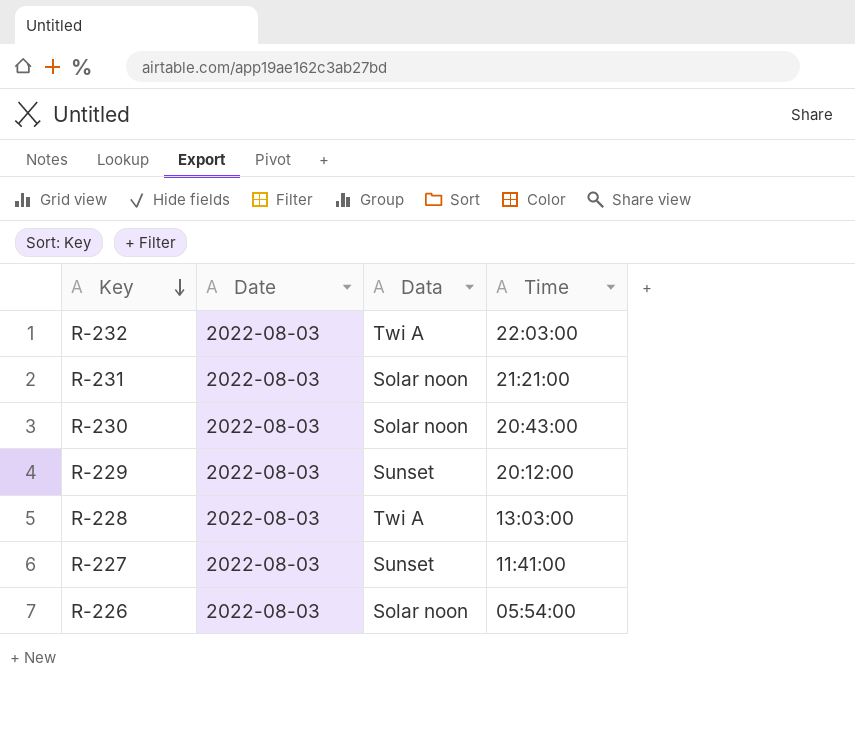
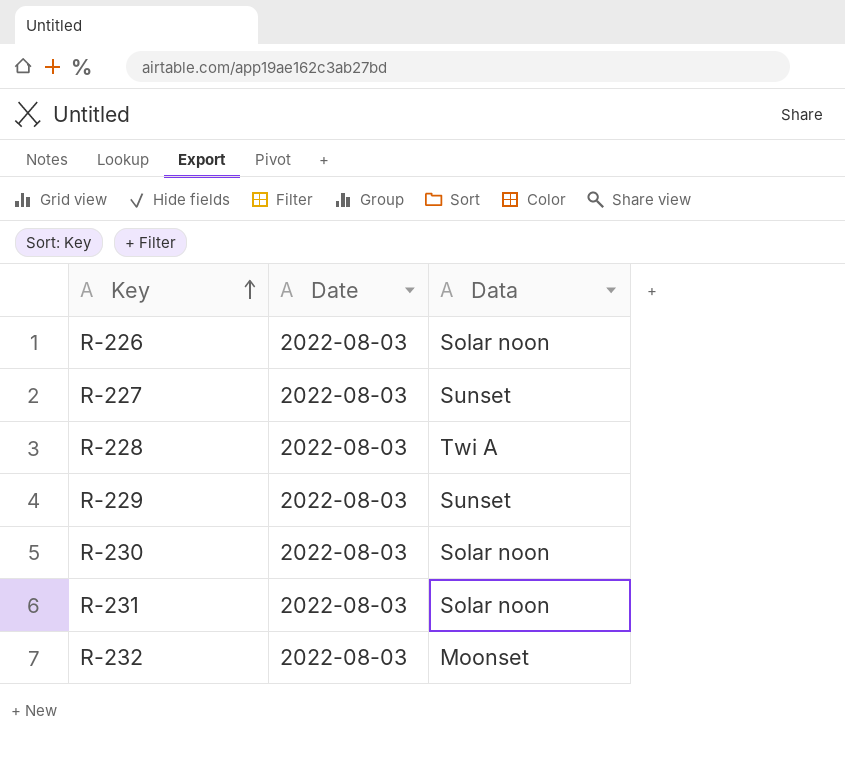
row order: Key descending -> Key ascending
column Time | position: 4 -> none
R-232 | Data: Twi A -> Moonset

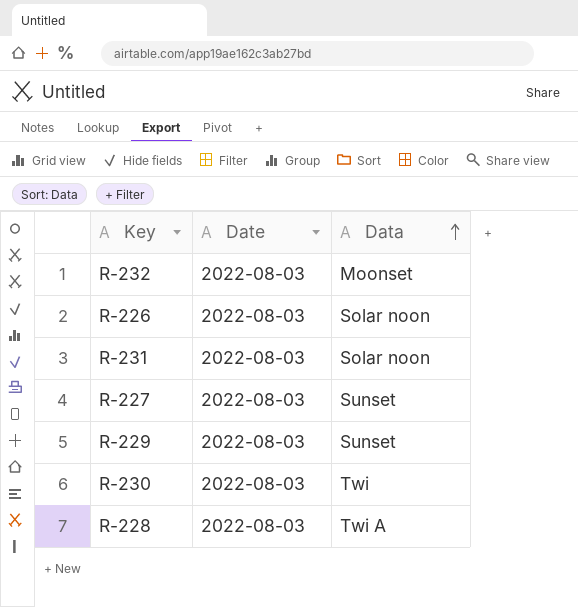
row order: Key ascending -> Data ascending
R-230 | Data: Solar noon -> Twi

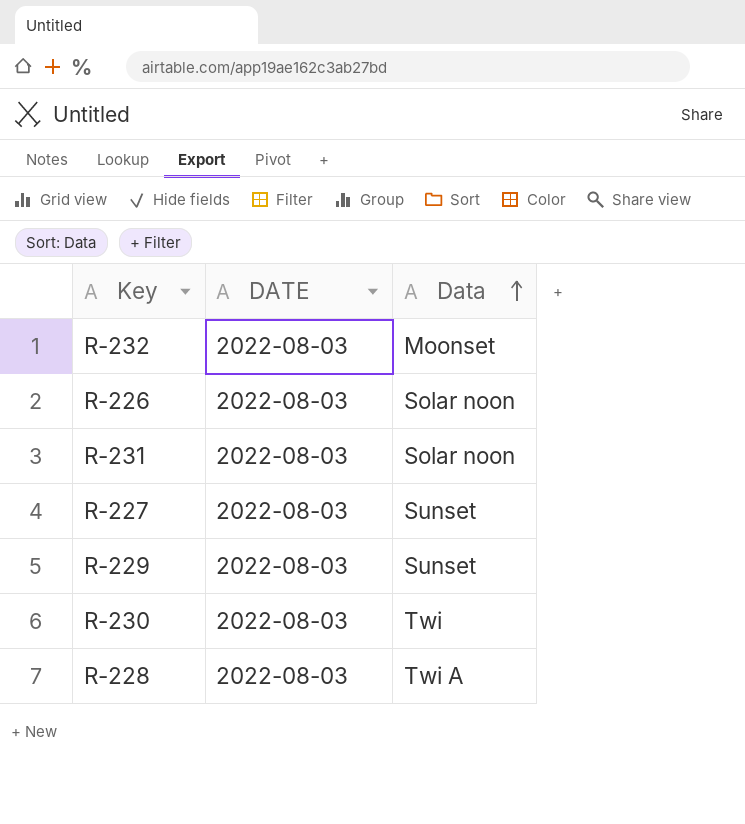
column name: Date -> DATE

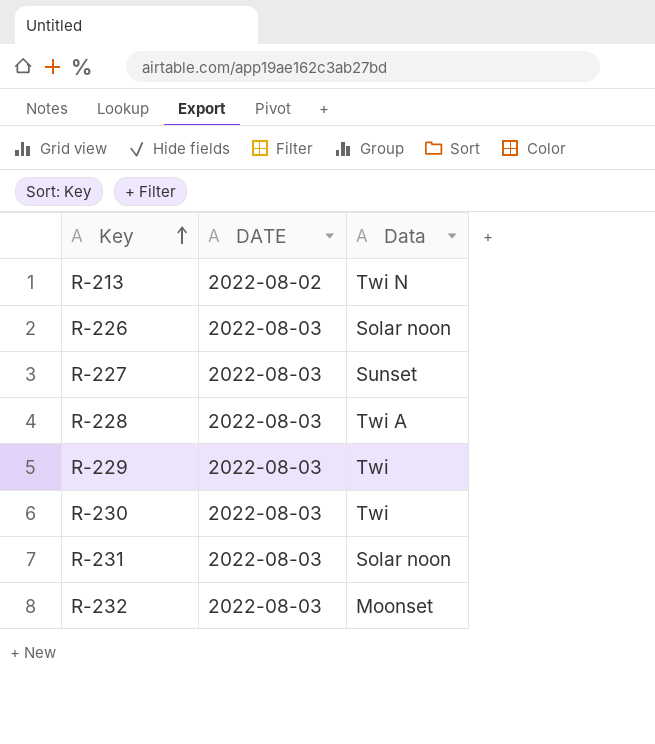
row order: Data ascending -> Key ascending
row R-213: none -> 2022-08-02 | Twi N
R-229 | Data: Sunset -> Twi

